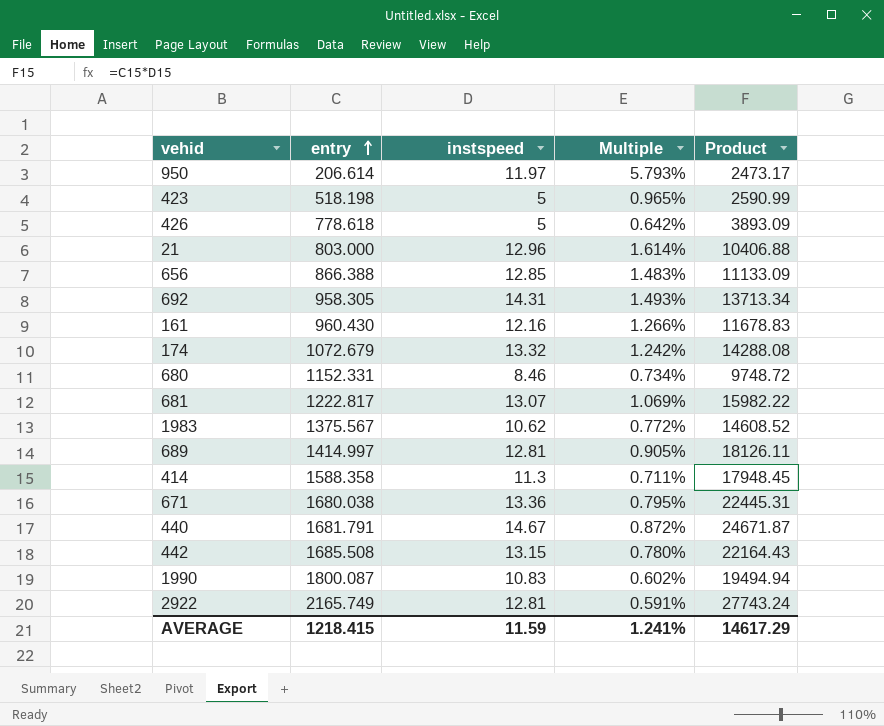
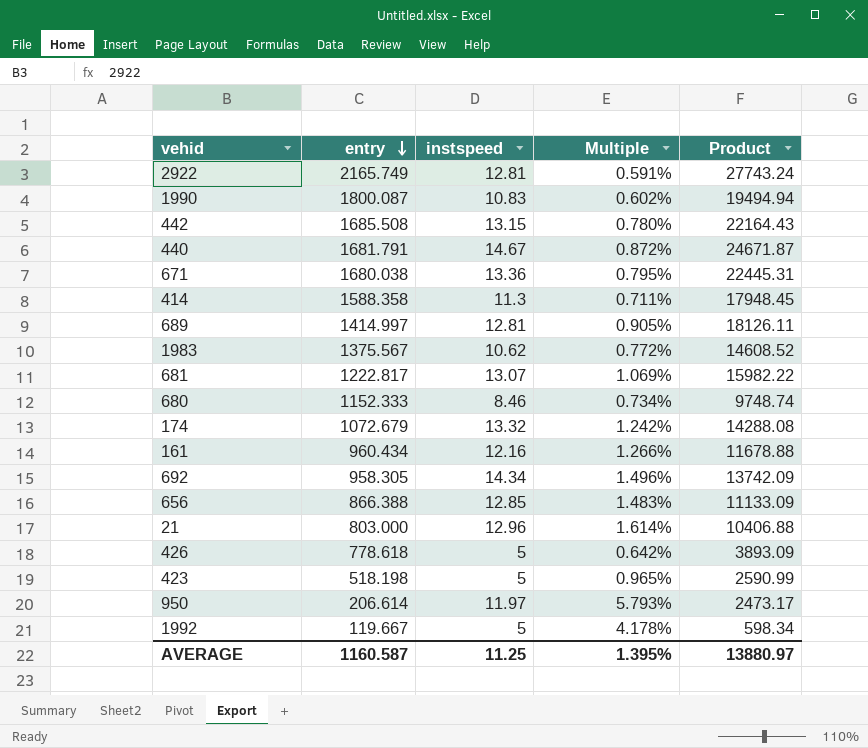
row order: entry ascending -> entry descending
680 | entry: 1152.331 -> 1152.333
680 | Product: 9748.72 -> 9748.74
161 | entry: 960.430 -> 960.434
161 | Product: 11678.83 -> 11678.88
692 | instspeed: 14.31 -> 14.34
692 | Multiple: 1.493% -> 1.496%
692 | Product: 13713.34 -> 13742.09
row 1992: none -> 119.667 | 5 | 4.178% | 598.34
AVERAGE | entry: 1218.415 -> 1160.587
AVERAGE | instspeed: 11.59 -> 11.25
AVERAGE | Multiple: 1.241% -> 1.395%
AVERAGE | Product: 14617.29 -> 13880.97

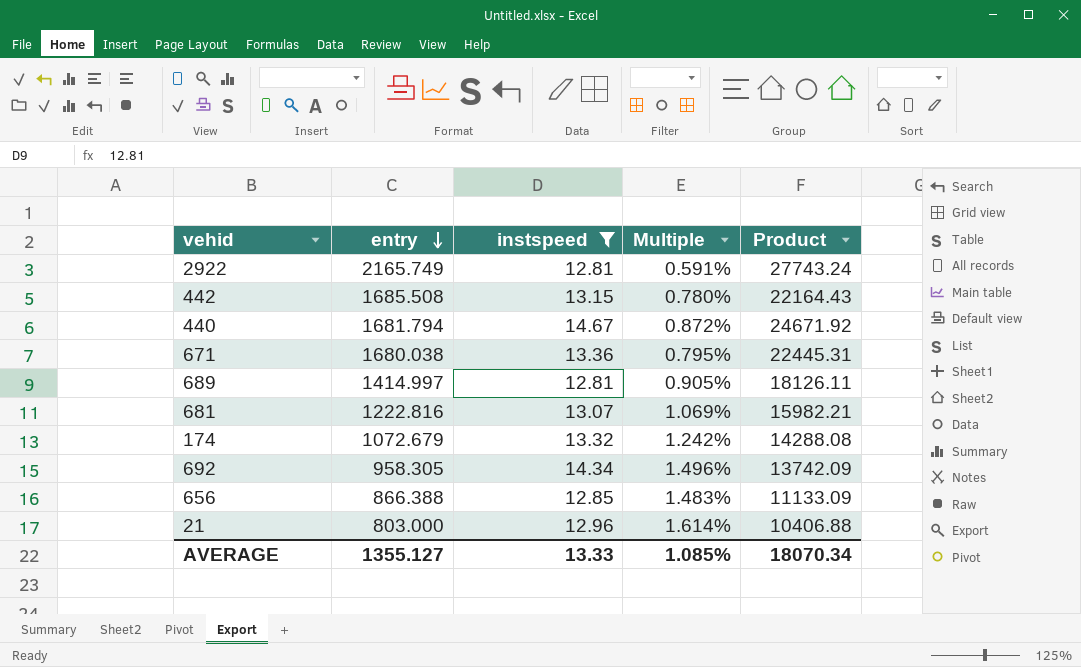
filter: none -> instspeed >= 12.81
440 | entry: 1681.791 -> 1681.794
440 | Product: 24671.87 -> 24671.92
681 | entry: 1222.817 -> 1222.816
681 | Product: 15982.22 -> 15982.21
AVERAGE | entry: 1160.587 -> 1355.127
AVERAGE | instspeed: 11.25 -> 13.33
AVERAGE | Multiple: 1.395% -> 1.085%
AVERAGE | Product: 13880.97 -> 18070.34

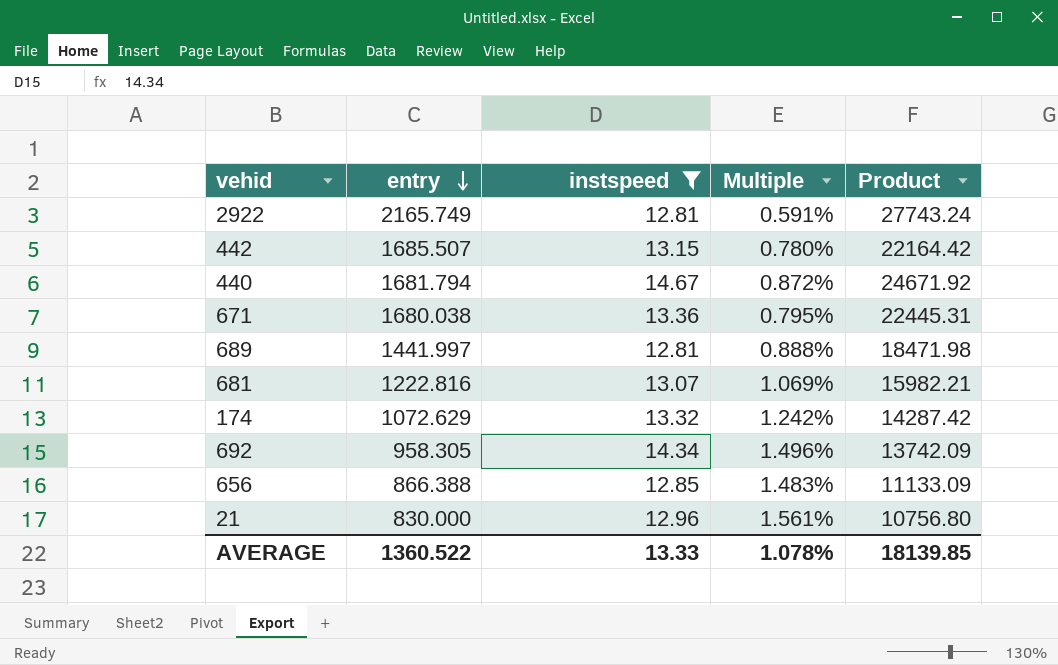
442 | entry: 1685.508 -> 1685.507
442 | Product: 22164.43 -> 22164.42
689 | entry: 1414.997 -> 1441.997
689 | Multiple: 0.905% -> 0.888%
689 | Product: 18126.11 -> 18471.98
174 | entry: 1072.679 -> 1072.629
174 | Product: 14288.08 -> 14287.42
21 | entry: 803.000 -> 830.000
21 | Multiple: 1.614% -> 1.561%
21 | Product: 10406.88 -> 10756.80
AVERAGE | entry: 1355.127 -> 1360.522
AVERAGE | Multiple: 1.085% -> 1.078%
AVERAGE | Product: 18070.34 -> 18139.85

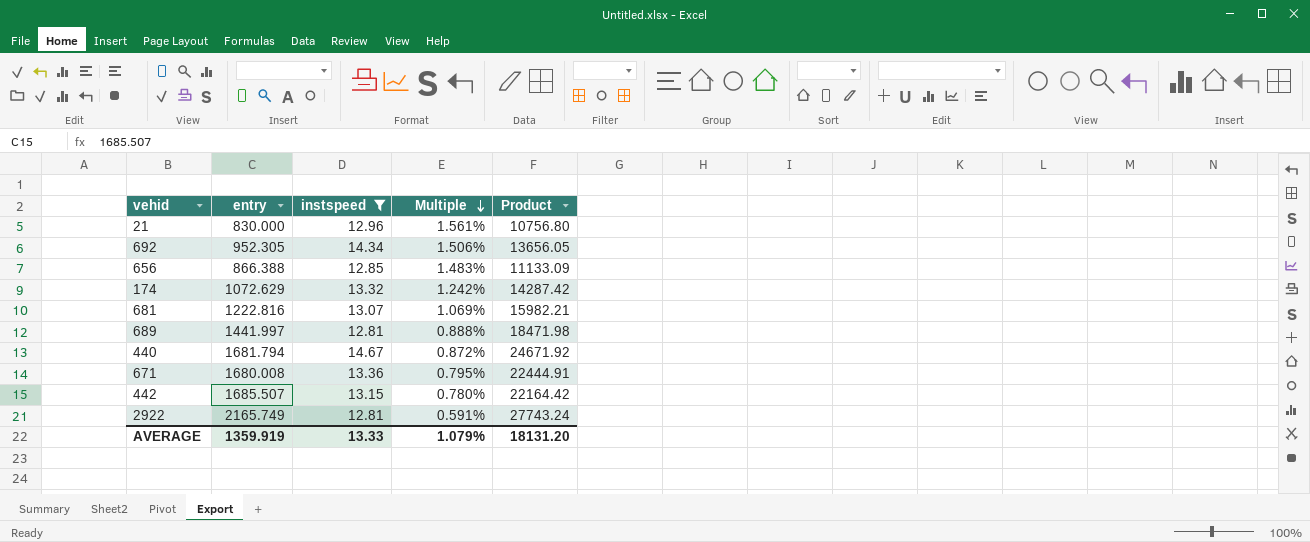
row order: entry descending -> Multiple descending
692 | entry: 958.305 -> 952.305
692 | Multiple: 1.496% -> 1.506%
692 | Product: 13742.09 -> 13656.05
671 | entry: 1680.038 -> 1680.008
671 | Product: 22445.31 -> 22444.91
AVERAGE | entry: 1360.522 -> 1359.919
AVERAGE | Multiple: 1.078% -> 1.079%
AVERAGE | Product: 18139.85 -> 18131.20

